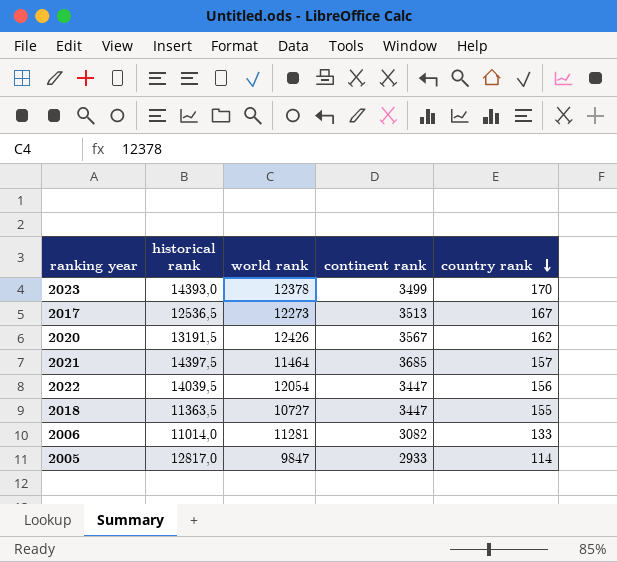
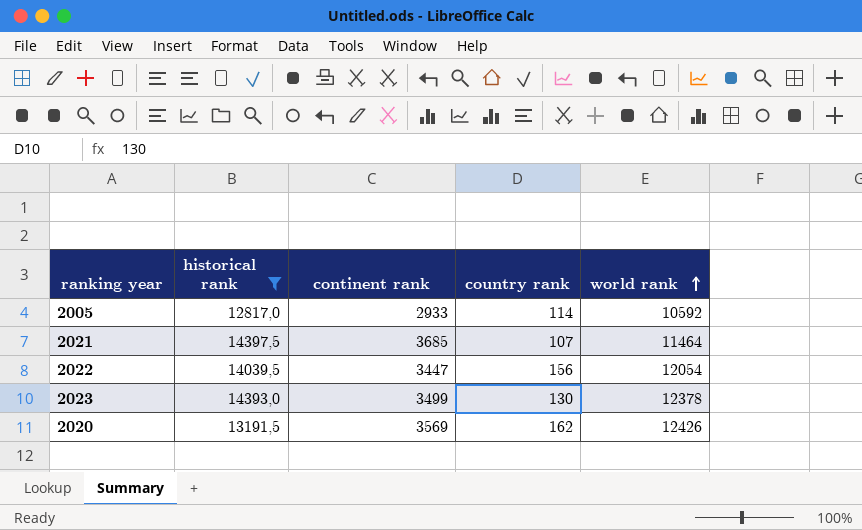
filter: none -> historical rank >= 12817,0
row order: country rank descending -> world rank ascending
column world rank | position: 3 -> 5
2005 | world rank: 9847 -> 10592
2021 | country rank: 157 -> 107
2023 | country rank: 170 -> 130
2020 | continent rank: 3567 -> 3569

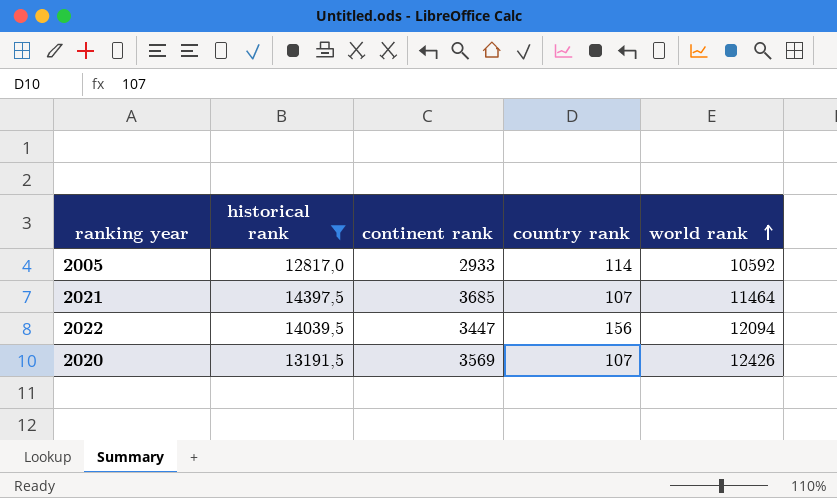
row 2023: 14393,0 | 3499 | 130 | 12378 -> none
2022 | world rank: 12054 -> 12094
2020 | country rank: 162 -> 107

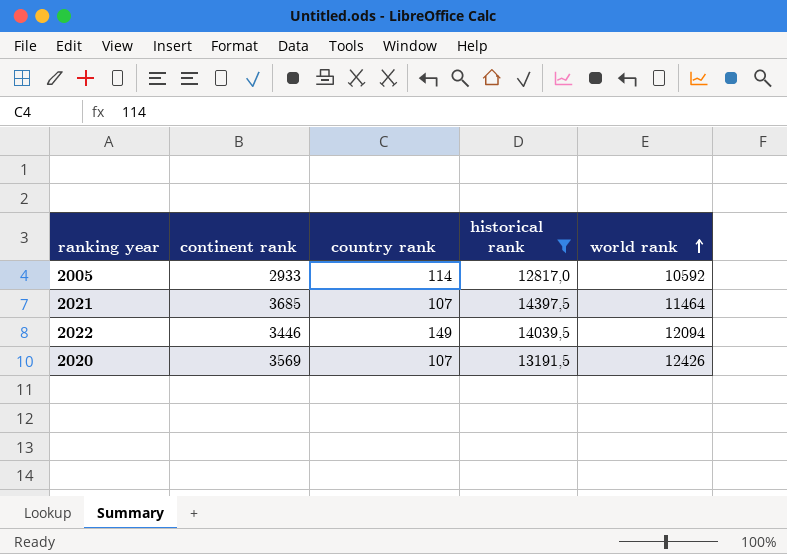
column historical rank | position: 2 -> 4
2022 | continent rank: 3447 -> 3446
2022 | country rank: 156 -> 149

